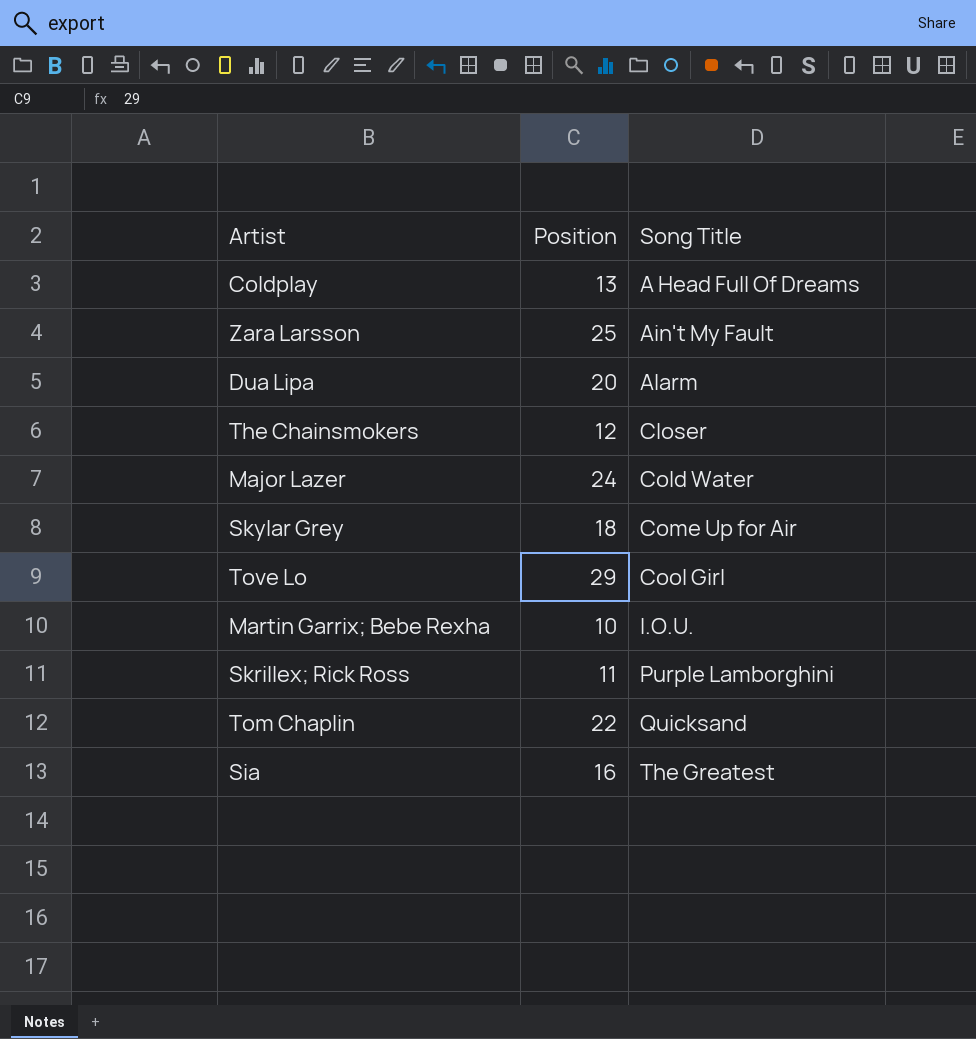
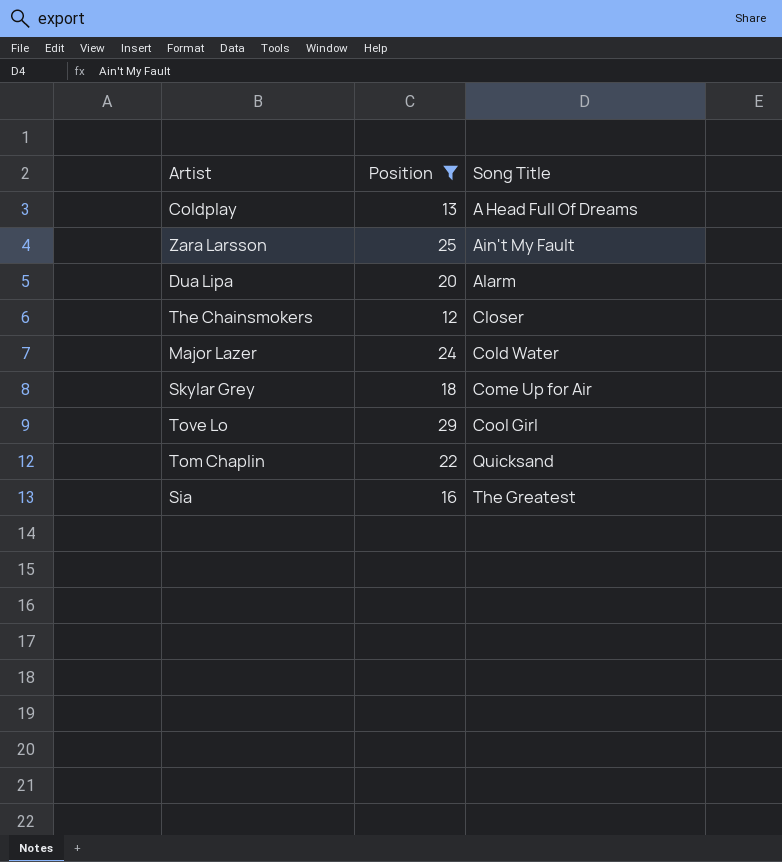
filter: none -> Position >= 12

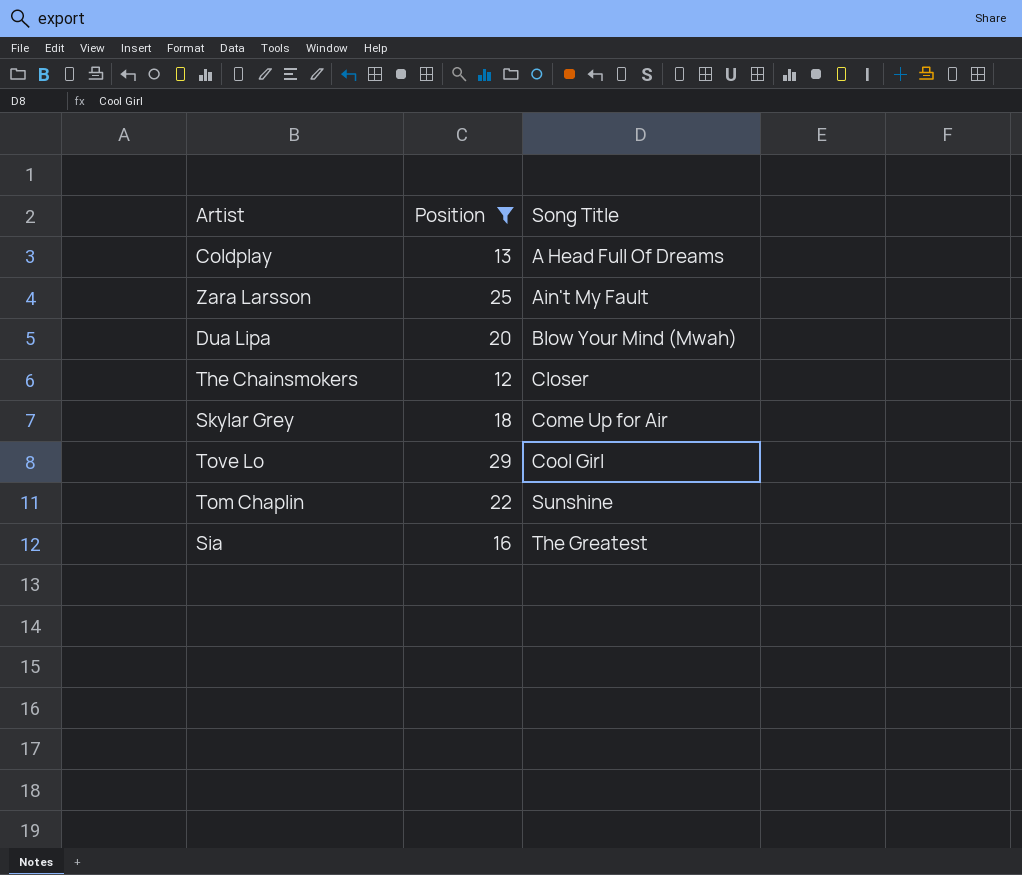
row Major Lazer: 24 | Cold Water -> none
Dua Lipa | Song Title: Alarm -> Blow Your Mind (Mwah)
Tom Chaplin | Song Title: Quicksand -> Sunshine

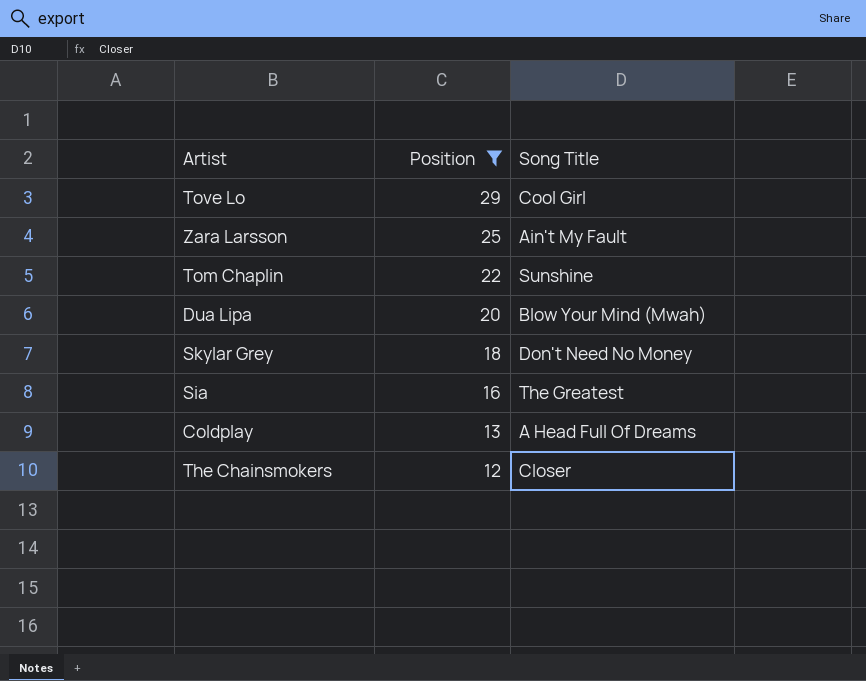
row order: Song Title ascending -> Position descending
Skylar Grey | Song Title: Come Up for Air -> Don't Need No Money

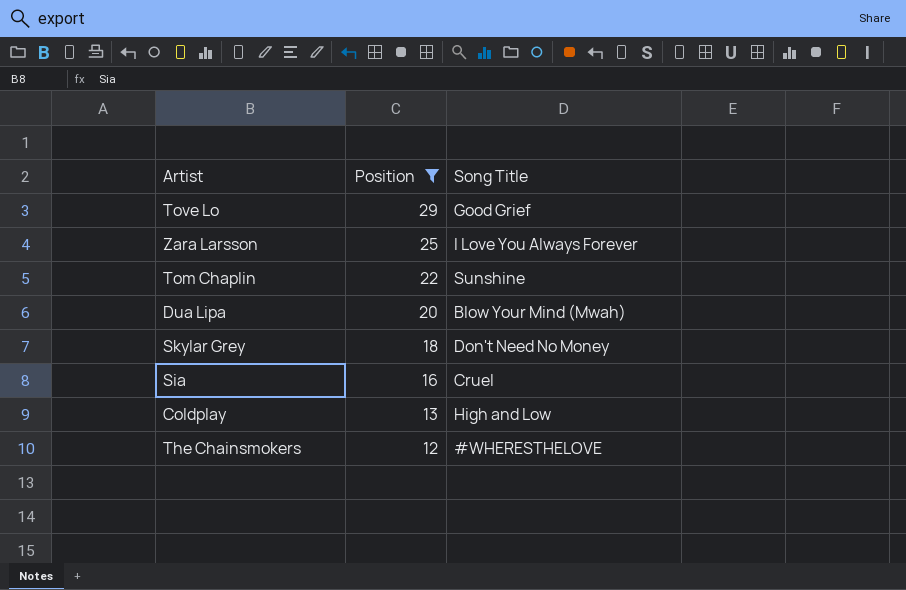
Tove Lo | Song Title: Cool Girl -> Good Grief
Zara Larsson | Song Title: Ain't My Fault -> I Love You Always Forever
Sia | Song Title: The Greatest -> Cruel
Coldplay | Song Title: A Head Full Of Dreams -> High and Low
The Chainsmokers | Song Title: Closer -> #WHERESTHELOVE

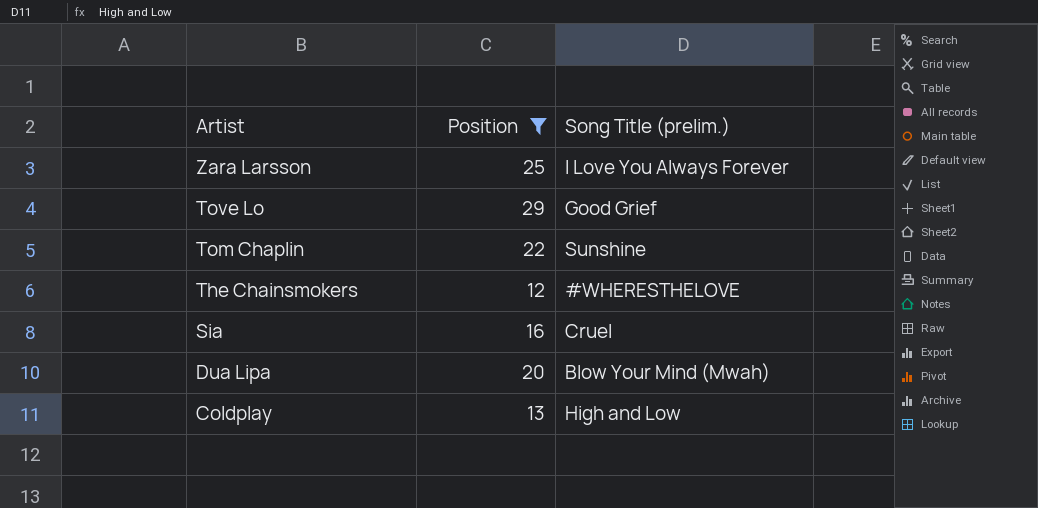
row order: Position descending -> Artist descending
column name: Song Title -> Song Title (prelim.)
row Skylar Grey: 18 | Don't Need No Money -> none

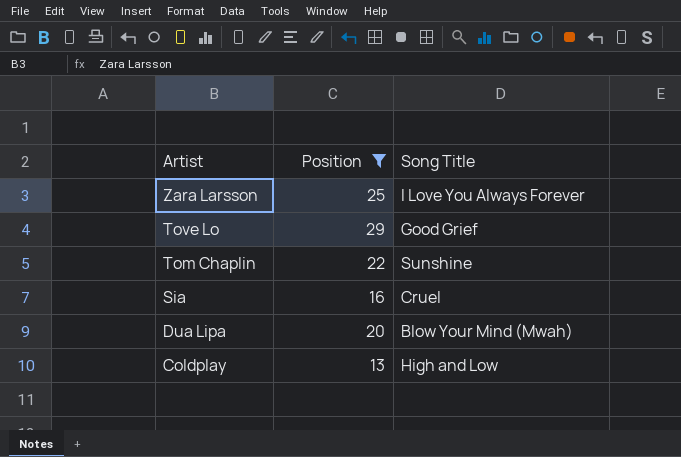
column name: Song Title (prelim.) -> Song Title
row The Chainsmokers: 12 | #WHERESTHELOVE -> none

